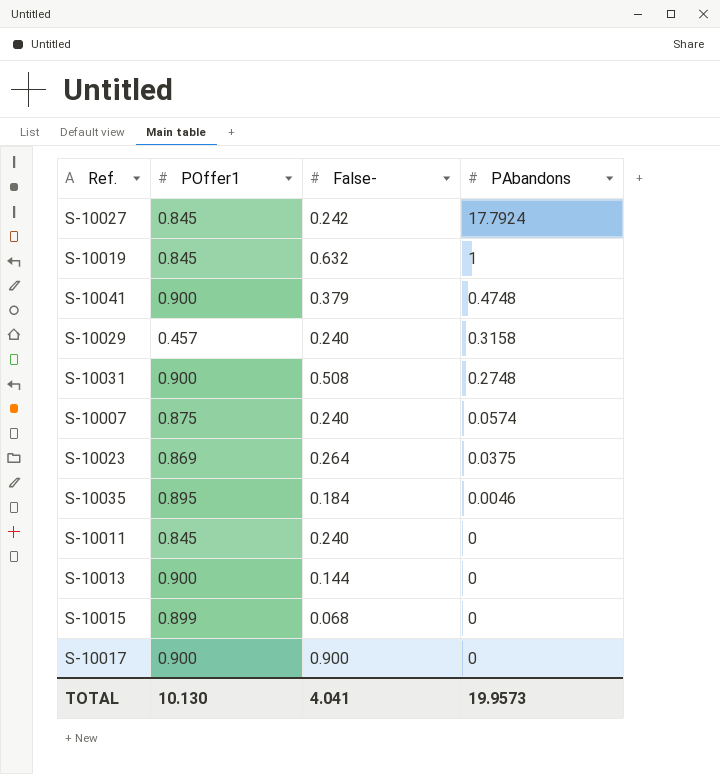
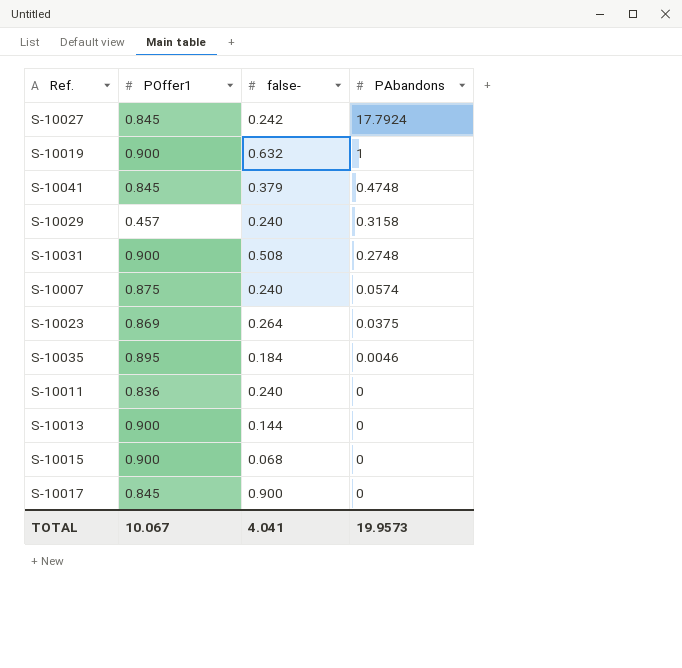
column name: False- -> false-
S-10019 | POffer1: 0.845 -> 0.900
S-10041 | POffer1: 0.900 -> 0.845
S-10011 | POffer1: 0.845 -> 0.836
S-10015 | POffer1: 0.899 -> 0.900
S-10017 | POffer1: 0.900 -> 0.845
TOTAL | POffer1: 10.130 -> 10.067

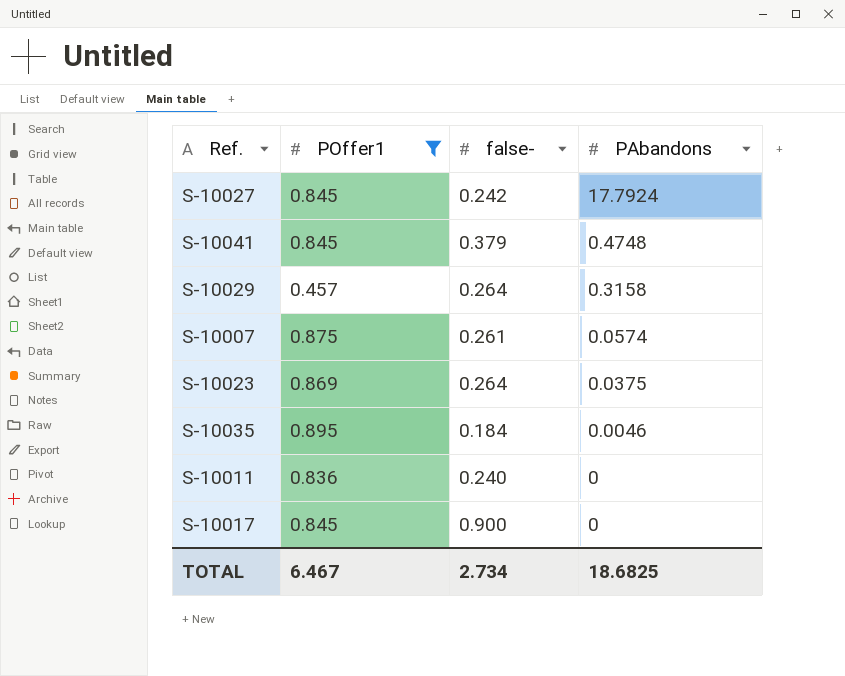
filter: none -> POffer1 != 0.900
S-10029 | false-: 0.240 -> 0.264
S-10007 | false-: 0.240 -> 0.261
TOTAL | POffer1: 10.067 -> 6.467
TOTAL | false-: 4.041 -> 2.734
TOTAL | PAbandons: 19.9573 -> 18.6825

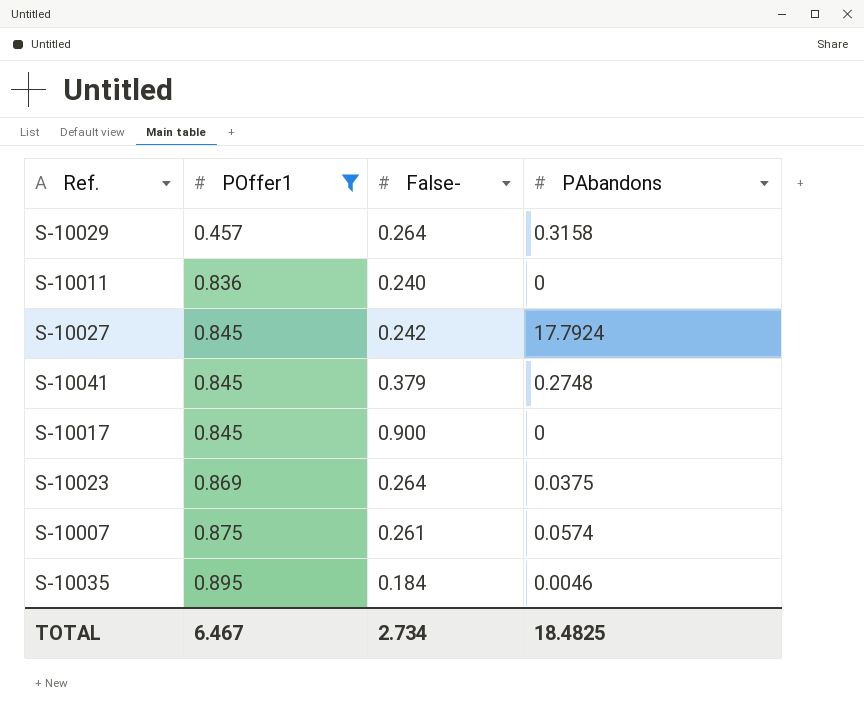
row order: PAbandons descending -> POffer1 ascending
column name: false- -> False-
S-10041 | PAbandons: 0.4748 -> 0.2748
TOTAL | PAbandons: 18.6825 -> 18.4825

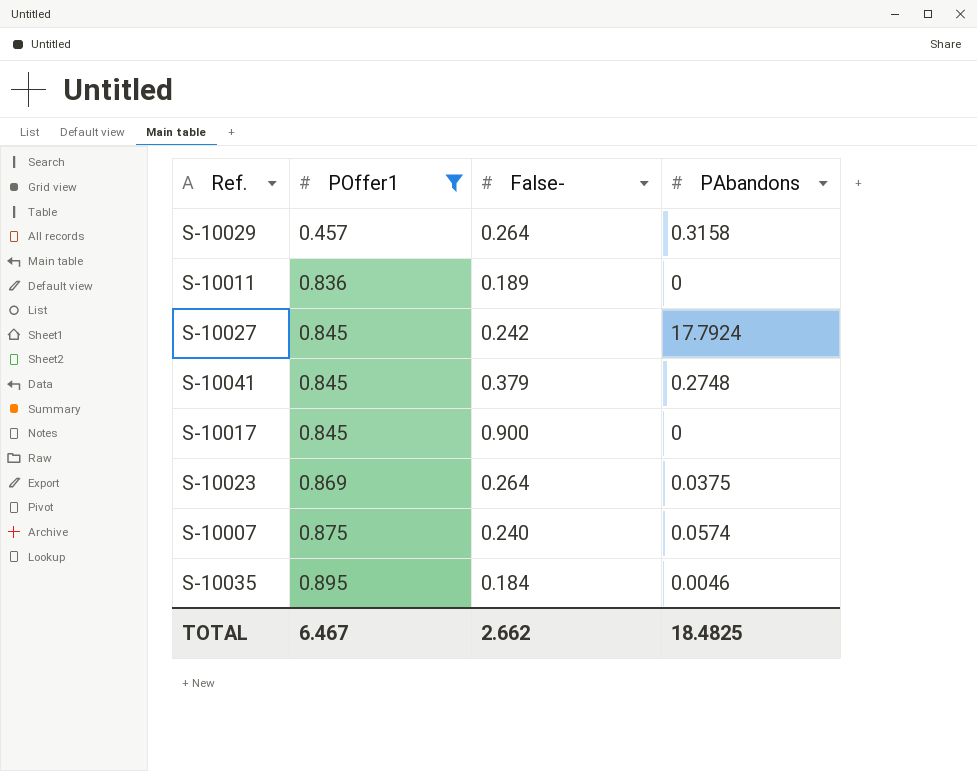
S-10011 | False-: 0.240 -> 0.189
S-10007 | False-: 0.261 -> 0.240
TOTAL | False-: 2.734 -> 2.662

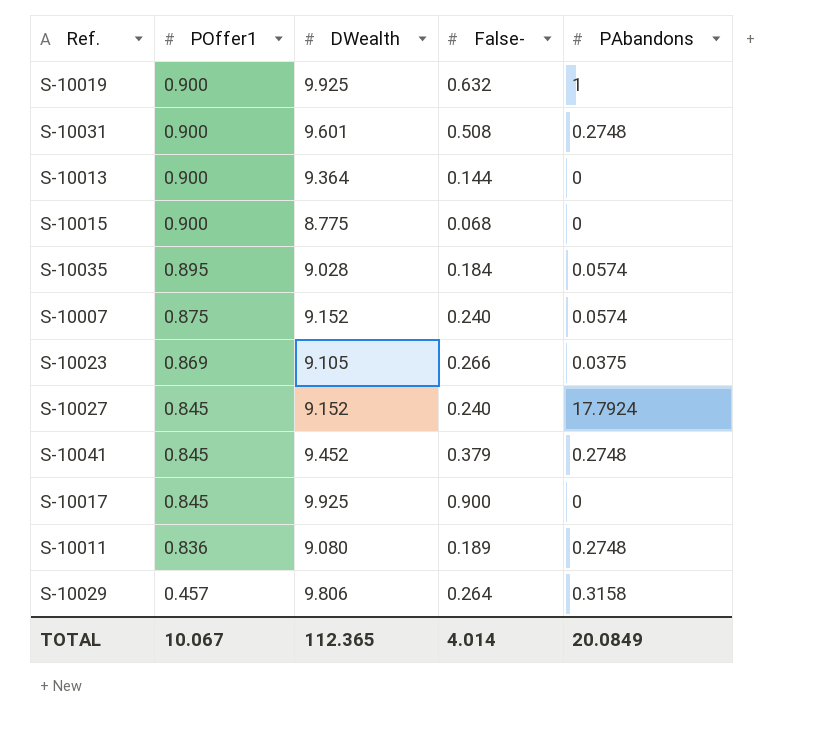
filter: POffer1 != 0.900 -> none
row order: POffer1 ascending -> POffer1 descending
column DWealth | position: none -> 3
S-10035 | PAbandons: 0.0046 -> 0.0574
S-10023 | False-: 0.264 -> 0.266
S-10027 | False-: 0.242 -> 0.240
S-10011 | PAbandons: 0 -> 0.2748
TOTAL | POffer1: 6.467 -> 10.067
TOTAL | False-: 2.662 -> 4.014
TOTAL | PAbandons: 18.4825 -> 20.0849

